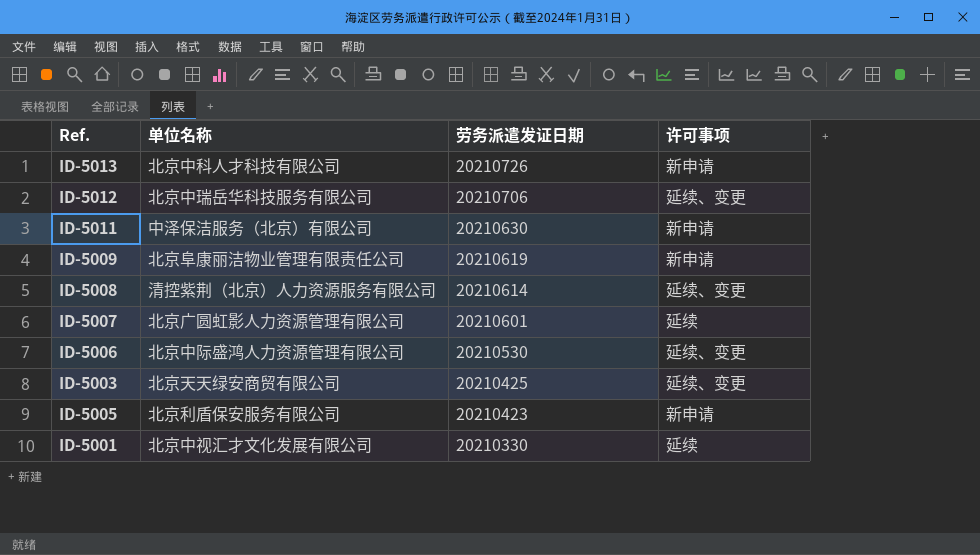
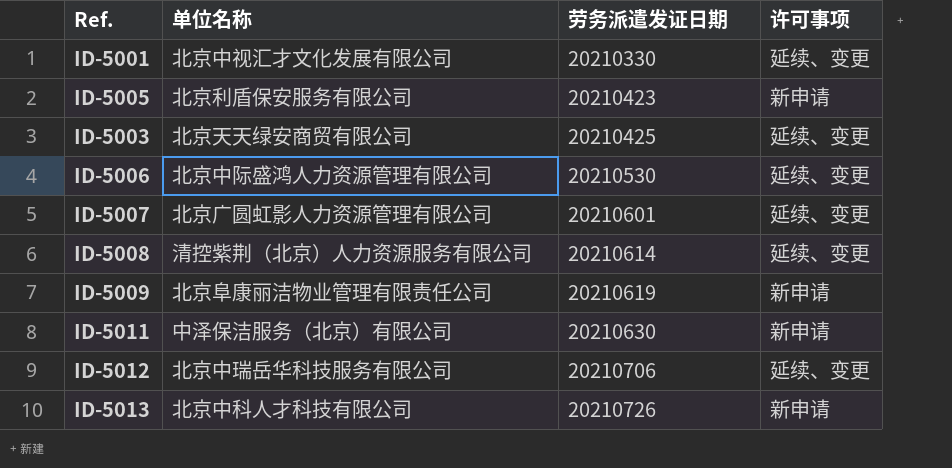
row order: 劳务派遣发证日期 descending -> 劳务派遣发证日期 ascending
ID-5001 | 许可事项: 延续 -> 延续、变更
ID-5007 | 许可事项: 延续 -> 延续、变更

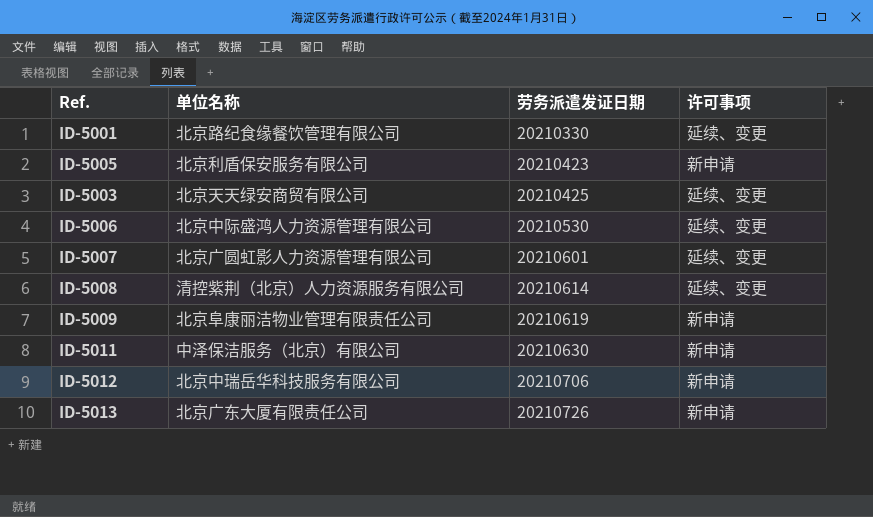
ID-5001 | 单位名称: 北京中视汇才文化发展有限公司 -> 北京路纪食缘餐饮管理有限公司
ID-5012 | 许可事项: 延续、变更 -> 新申请
ID-5013 | 单位名称: 北京中科人才科技有限公司 -> 北京广东大厦有限责任公司

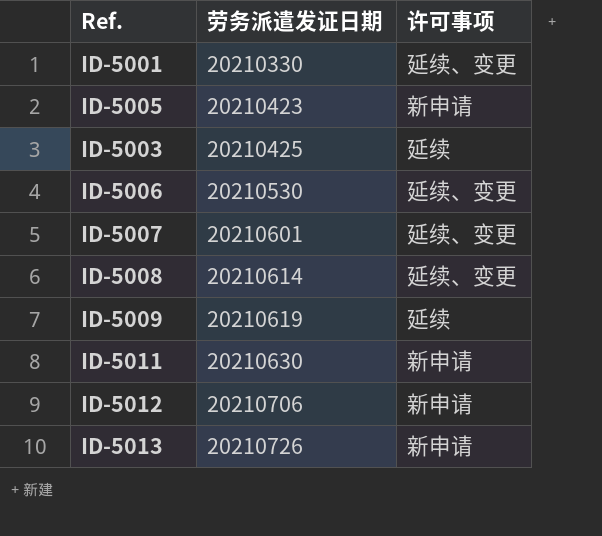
column 单位名称 | position: 2 -> none
ID-5003 | 许可事项: 延续、变更 -> 延续
ID-5009 | 许可事项: 新申请 -> 延续

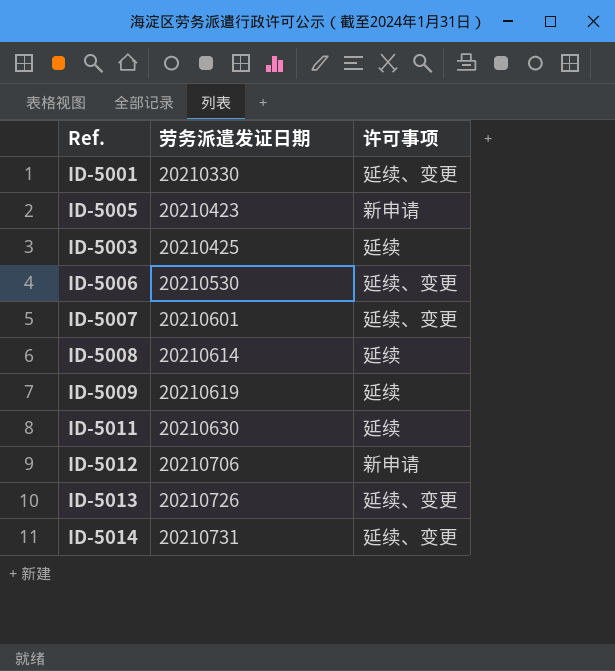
ID-5008 | 许可事项: 延续、变更 -> 延续
ID-5011 | 许可事项: 新申请 -> 延续
ID-5013 | 许可事项: 新申请 -> 延续、变更
row ID-5014: none -> 20210731 | 延续、变更

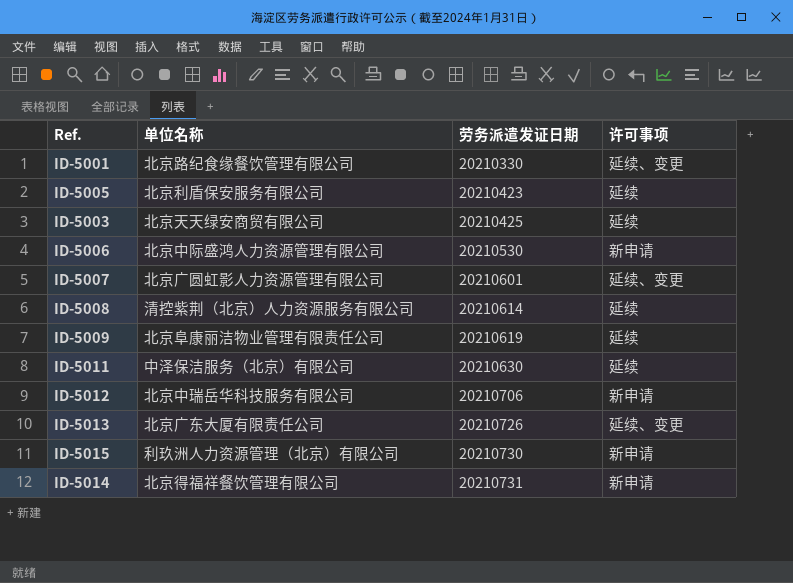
column 单位名称 | position: none -> 2
ID-5005 | 许可事项: 新申请 -> 延续
ID-5006 | 许可事项: 延续、变更 -> 新申请
row ID-5015: none -> 利玖洲人力资源管理（北京）有限公司 | 20210730 | 新申请
ID-5014 | 许可事项: 延续、变更 -> 新申请

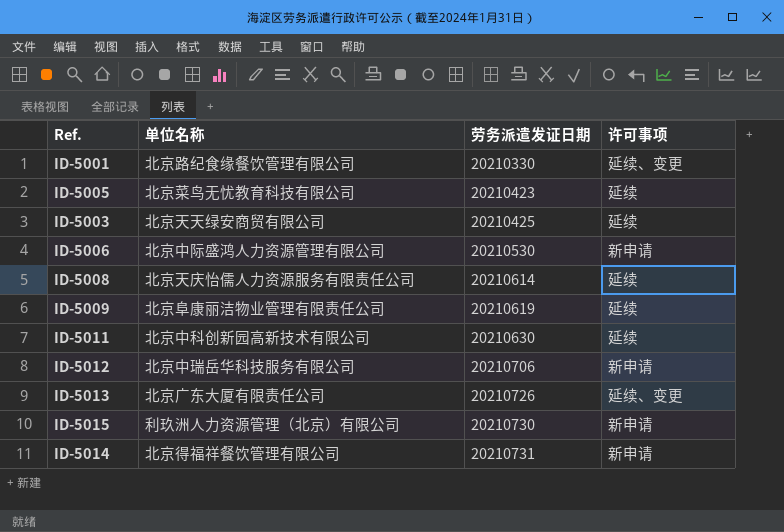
row ID-5007: 北京广圆虹影人力资源管理有限公司 | 20210601 | 延续、变更 -> none
ID-5005 | 单位名称: 北京利盾保安服务有限公司 -> 北京菜鸟无忧教育科技有限公司
ID-5008 | 单位名称: 清控紫荆（北京）人力资源服务有限公司 -> 北京天庆怡儒人力资源服务有限责任公司
ID-5011 | 单位名称: 中泽保洁服务（北京）有限公司 -> 北京中科创新园高新技术有限公司

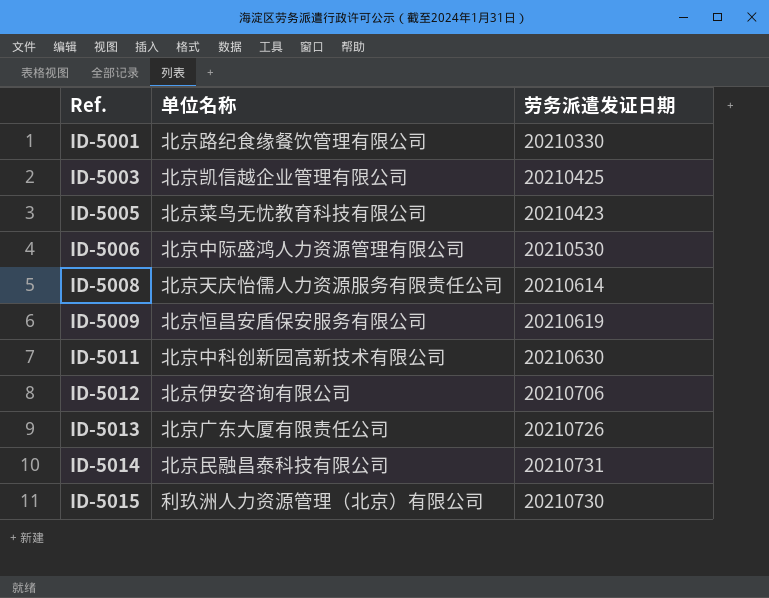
row order: 劳务派遣发证日期 ascending -> Ref. ascending
column 许可事项 | position: 4 -> none
ID-5003 | 单位名称: 北京天天绿安商贸有限公司 -> 北京凯信越企业管理有限公司
ID-5009 | 单位名称: 北京阜康丽洁物业管理有限责任公司 -> 北京恒昌安盾保安服务有限公司
ID-5012 | 单位名称: 北京中瑞岳华科技服务有限公司 -> 北京伊安咨询有限公司
ID-5014 | 单位名称: 北京得福祥餐饮管理有限公司 -> 北京民融昌泰科技有限公司

